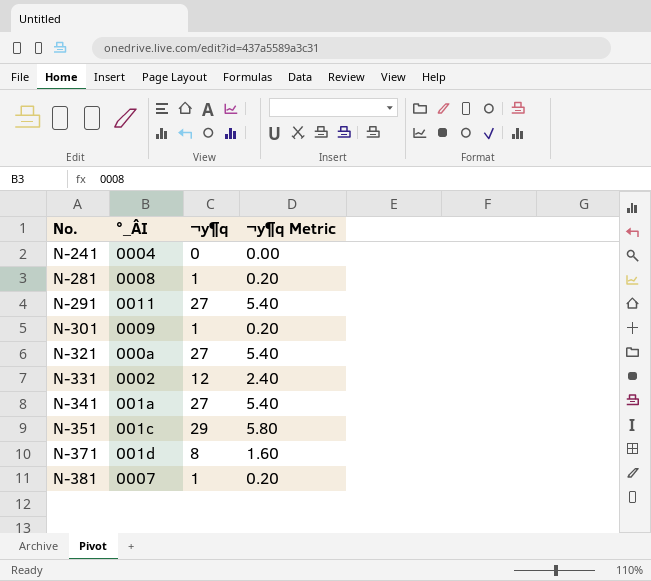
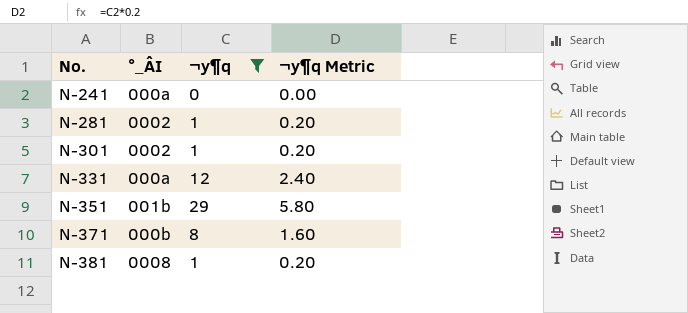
filter: none -> ¬y¶q != 27
N-241 | °_ÂI: 0004 -> 000a
N-281 | °_ÂI: 0008 -> 0002
N-301 | °_ÂI: 0009 -> 0002
N-331 | °_ÂI: 0002 -> 000a
N-351 | °_ÂI: 001c -> 001b
N-371 | °_ÂI: 001d -> 000b
N-381 | °_ÂI: 0007 -> 0008

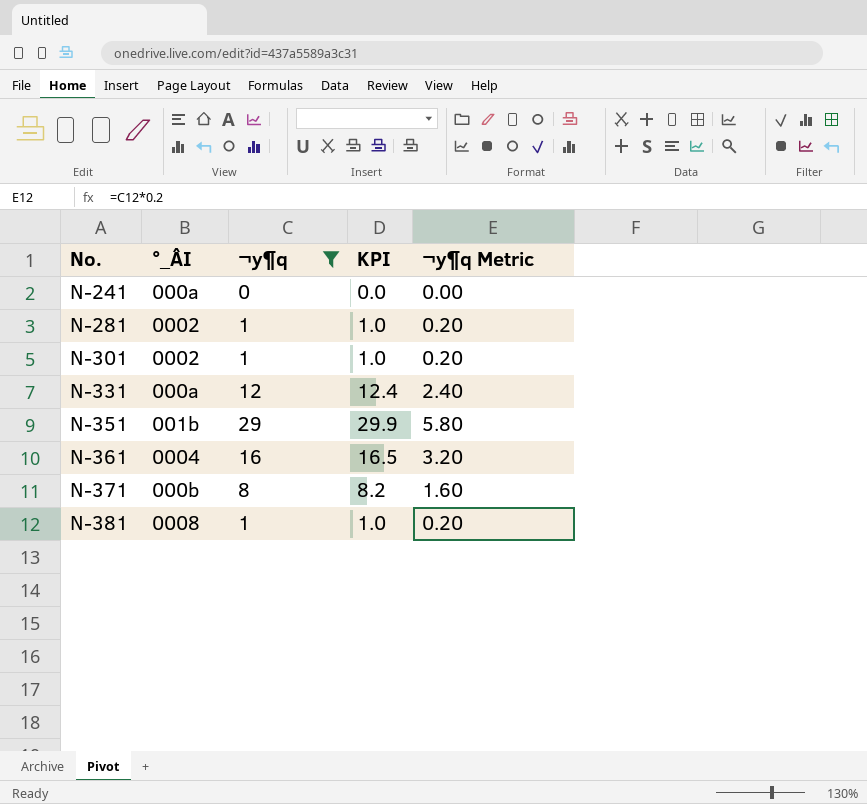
column KPI | formula: none -> [¬y¶q] * 1.03
row N-361: none -> 0004 | 16 | 16.5 | 3.20

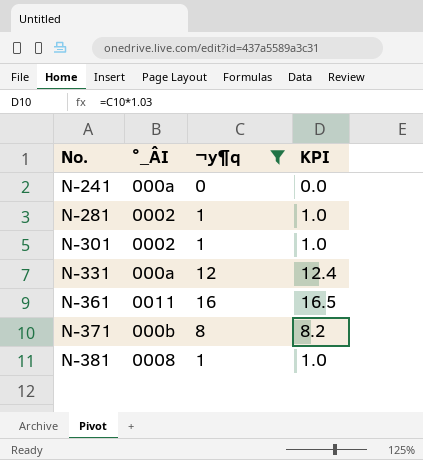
column ¬y¶q Metric | formula: [¬y¶q] * 0.2 -> none
row N-351: 001b | 29 | 29.9 | 5.80 -> none
N-361 | °_ÂI: 0004 -> 0011

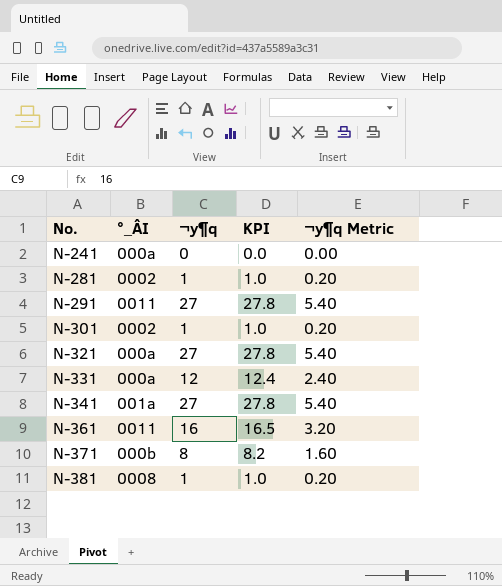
filter: ¬y¶q != 27 -> none
column ¬y¶q Metric | formula: none -> [¬y¶q] * 0.2

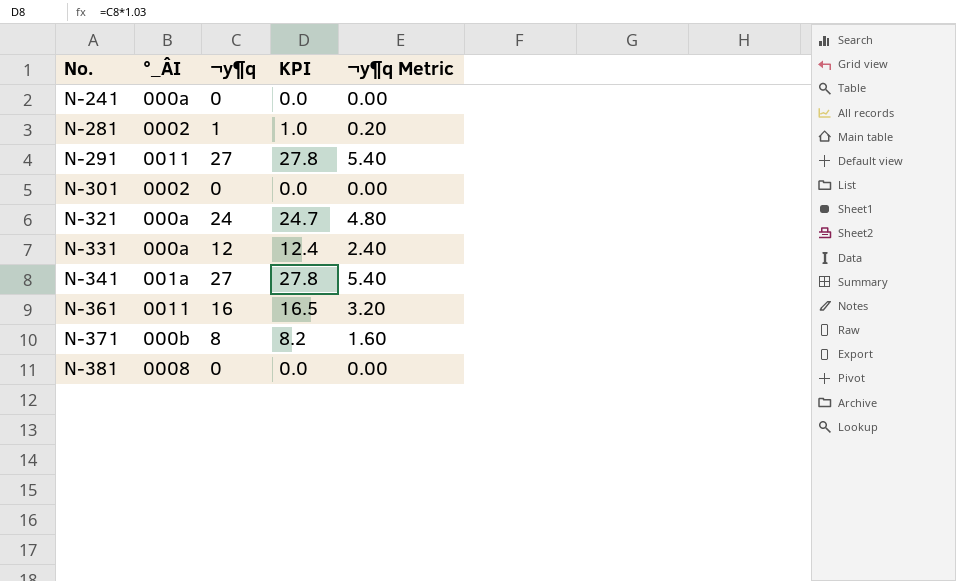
N-301 | ¬y¶q: 1 -> 0
N-301 | KPI: 1.0 -> 0.0
N-301 | ¬y¶q Metric: 0.20 -> 0.00
N-321 | ¬y¶q: 27 -> 24
N-321 | KPI: 27.8 -> 24.7
N-321 | ¬y¶q Metric: 5.40 -> 4.80
N-381 | ¬y¶q: 1 -> 0
N-381 | KPI: 1.0 -> 0.0
N-381 | ¬y¶q Metric: 0.20 -> 0.00

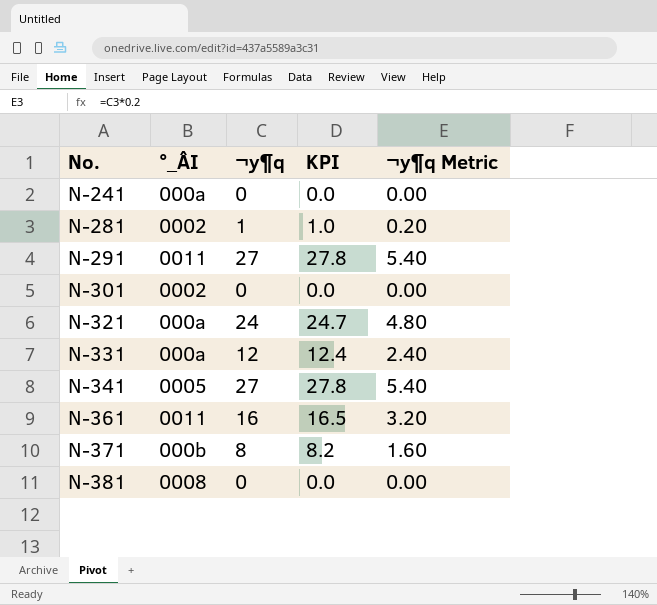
N-341 | °_ÂI: 001a -> 0005

